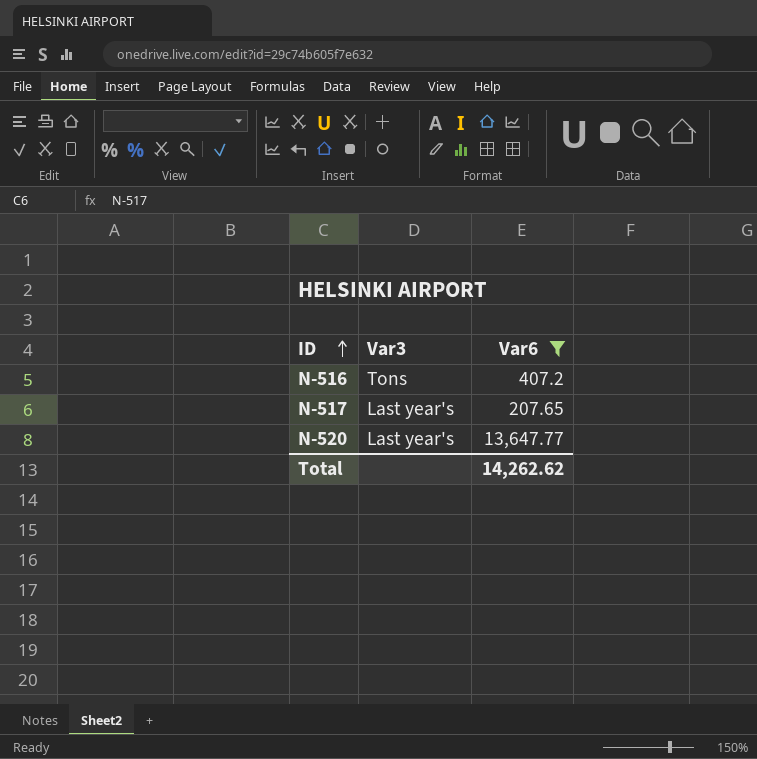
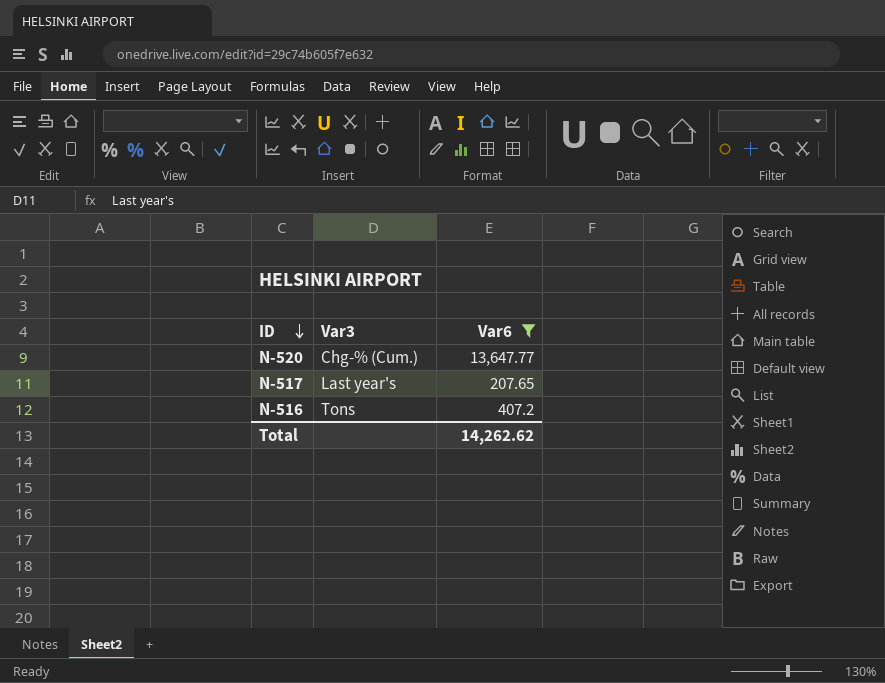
row order: ID ascending -> ID descending
N-520 | Var3: Last year's -> Chg-% (Cum.)

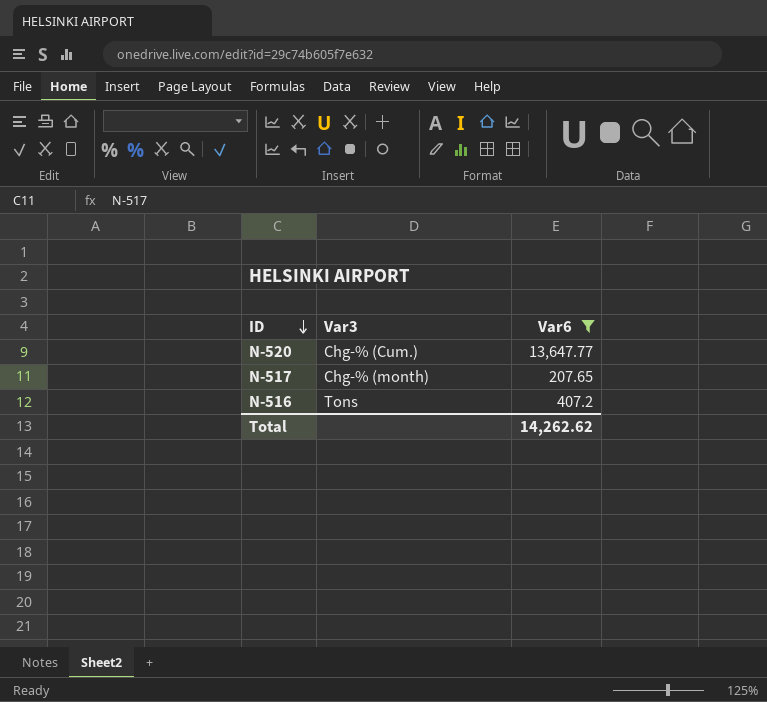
N-517 | Var3: Last year's -> Chg-% (month)

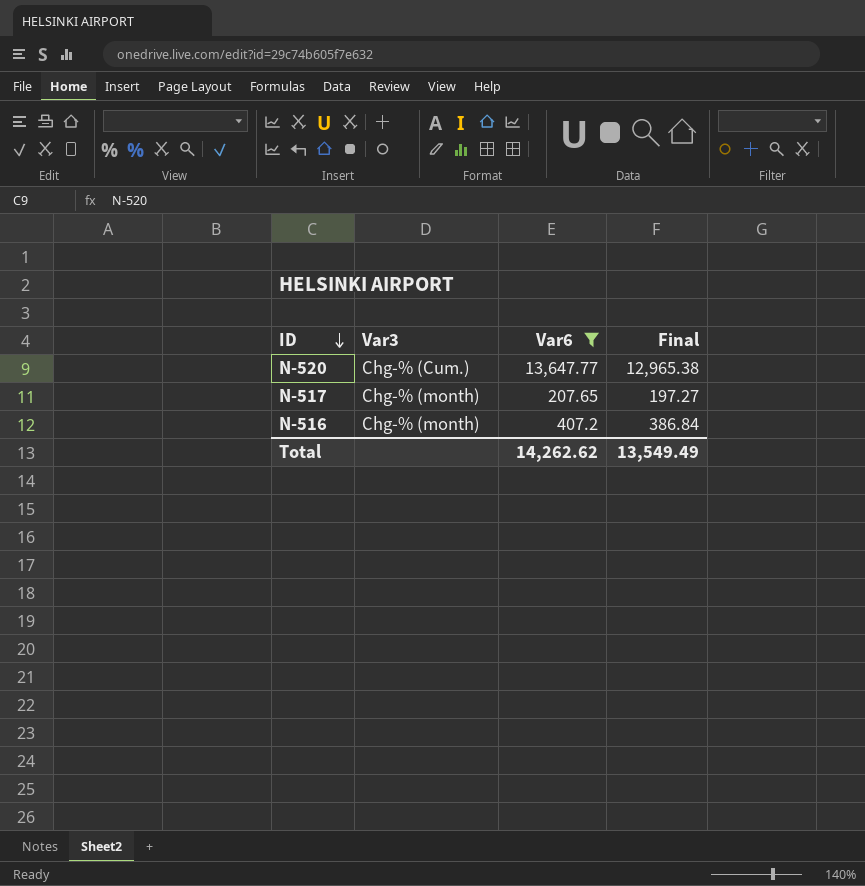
column Final | formula: none -> [Var6] * 0.95
N-516 | Var3: Tons -> Chg-% (month)

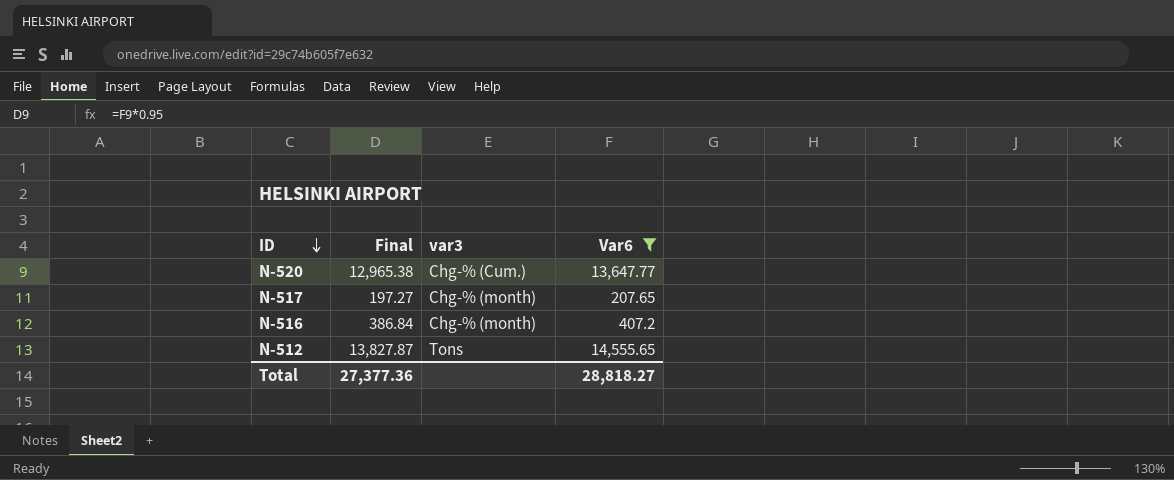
column Final | position: 4 -> 2
column name: Var3 -> var3
row N-512: none -> 13,827.87 | Tons | 14,555.65
Total | Final: 13,549.49 -> 27,377.36
Total | Var6: 14,262.62 -> 28,818.27

